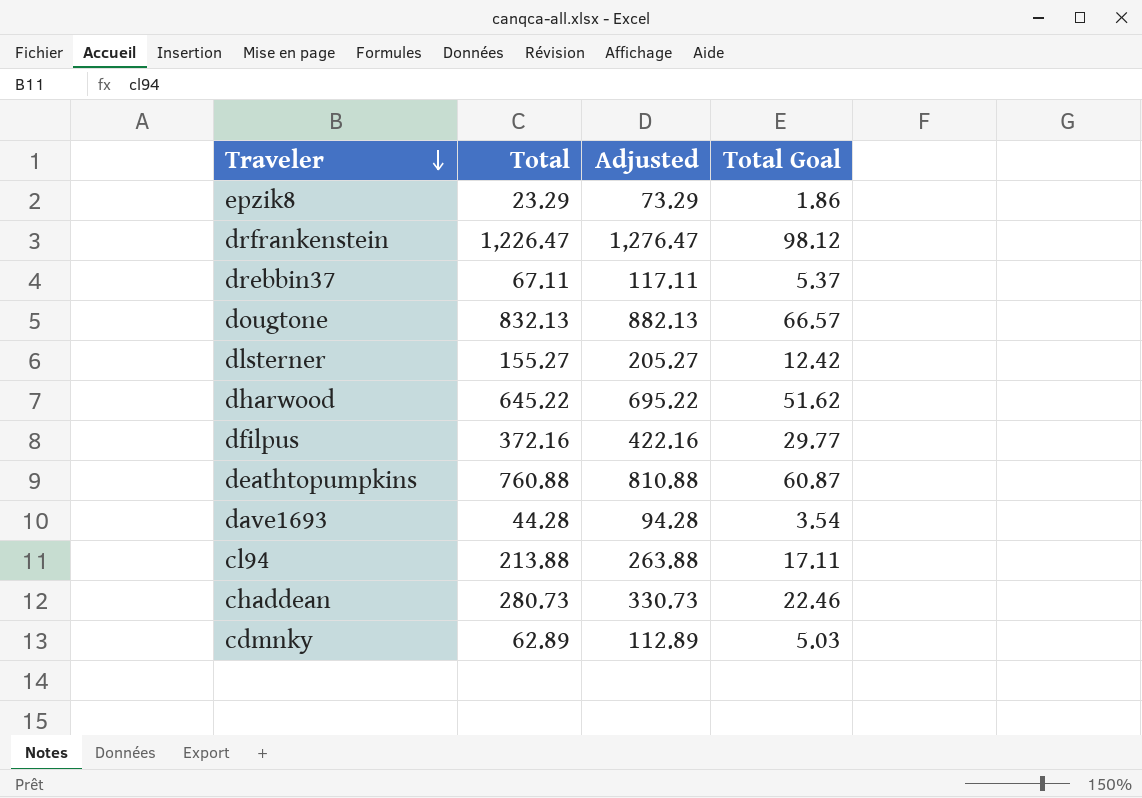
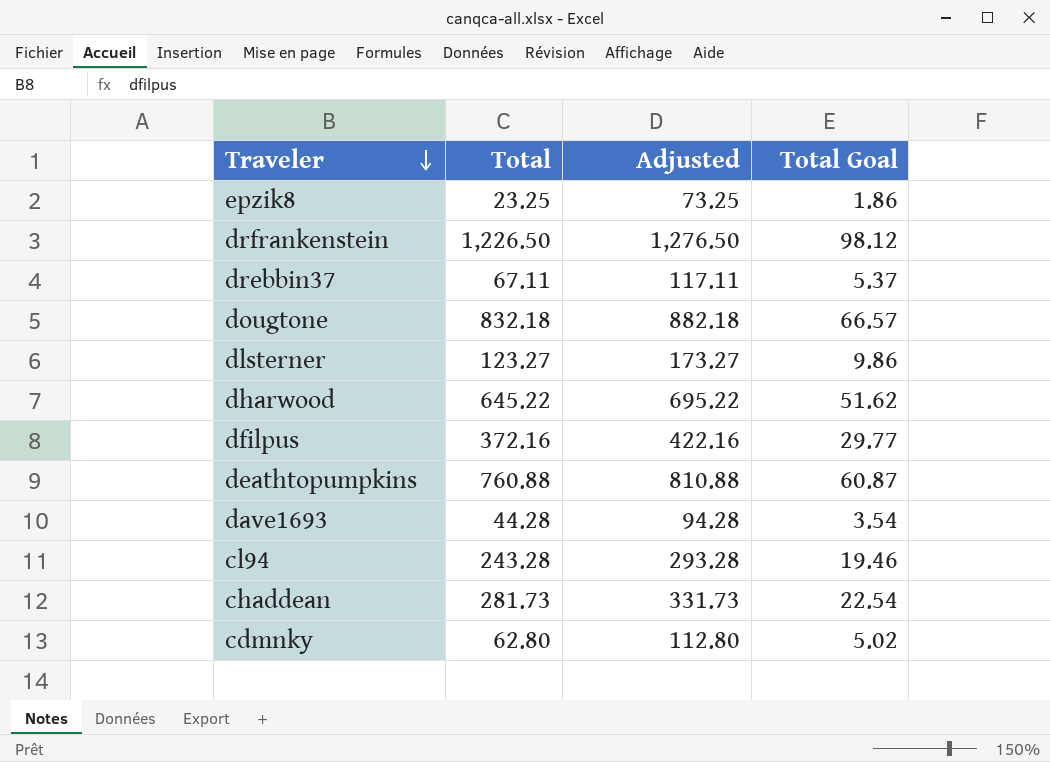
epzik8 | Total: 23.29 -> 23.25
epzik8 | Adjusted: 73.29 -> 73.25
drfrankenstein | Total: 1,226.47 -> 1,226.50
drfrankenstein | Adjusted: 1,276.47 -> 1,276.50
dougtone | Total: 832.13 -> 832.18
dougtone | Adjusted: 882.13 -> 882.18
dlsterner | Total: 155.27 -> 123.27
dlsterner | Adjusted: 205.27 -> 173.27
dlsterner | Total Goal: 12.42 -> 9.86
cl94 | Total: 213.88 -> 243.28
cl94 | Adjusted: 263.88 -> 293.28
cl94 | Total Goal: 17.11 -> 19.46
chaddean | Total: 280.73 -> 281.73
chaddean | Adjusted: 330.73 -> 331.73
chaddean | Total Goal: 22.46 -> 22.54
cdmnky | Total: 62.89 -> 62.80
cdmnky | Adjusted: 112.89 -> 112.80
cdmnky | Total Goal: 5.03 -> 5.02

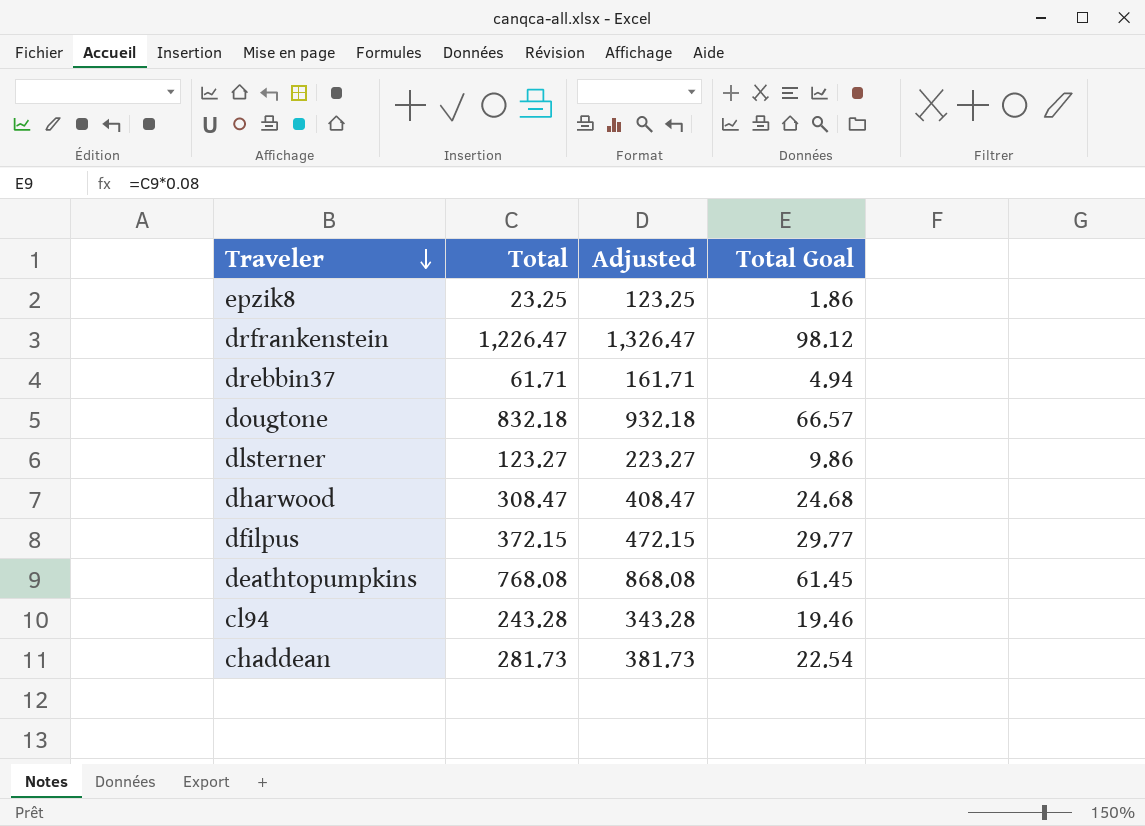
column Adjusted | formula: [Total] + 50 -> [Total] + 100
row dave1693: 44.28 | 94.28 | 3.54 -> none
row cdmnky: 62.80 | 112.80 | 5.02 -> none
drfrankenstein | Total: 1,226.50 -> 1,226.47
drebbin37 | Total: 67.11 -> 61.71
drebbin37 | Total Goal: 5.37 -> 4.94
dharwood | Total: 645.22 -> 308.47
dharwood | Total Goal: 51.62 -> 24.68
dfilpus | Total: 372.16 -> 372.15
deathtopumpkins | Total: 760.88 -> 768.08
deathtopumpkins | Total Goal: 60.87 -> 61.45

